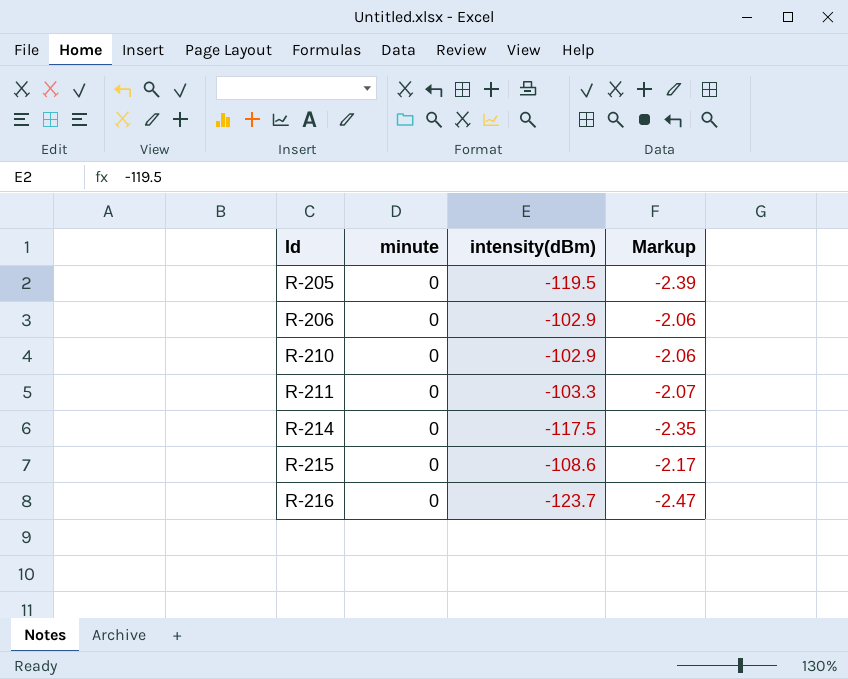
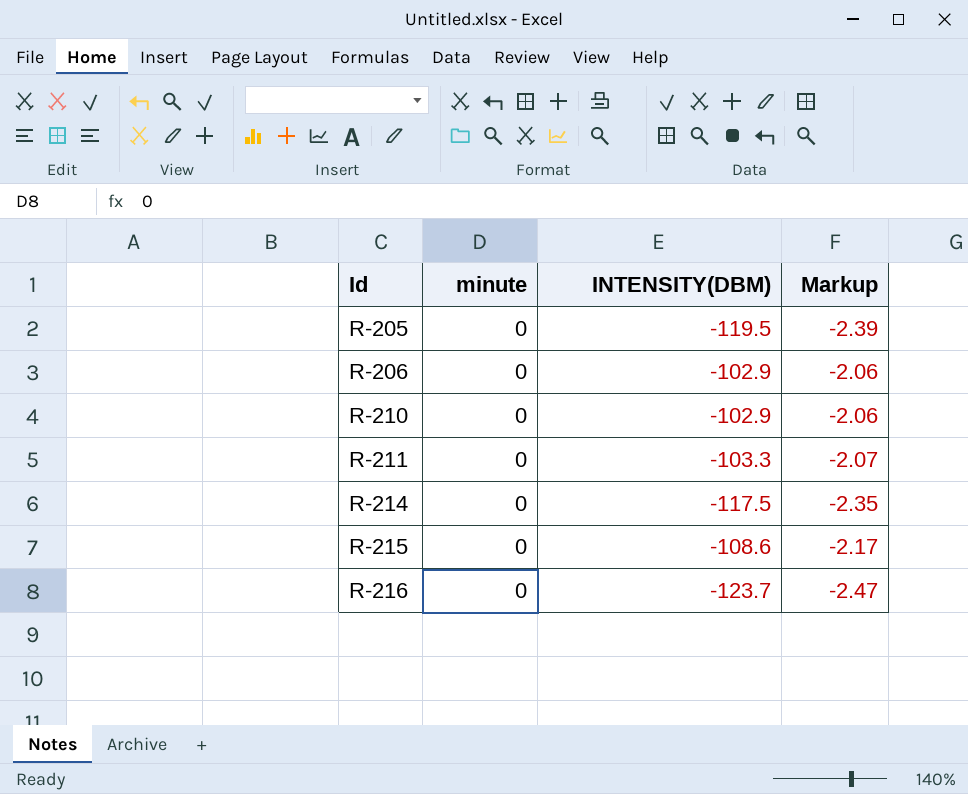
column name: intensity(dBm) -> INTENSITY(DBM)

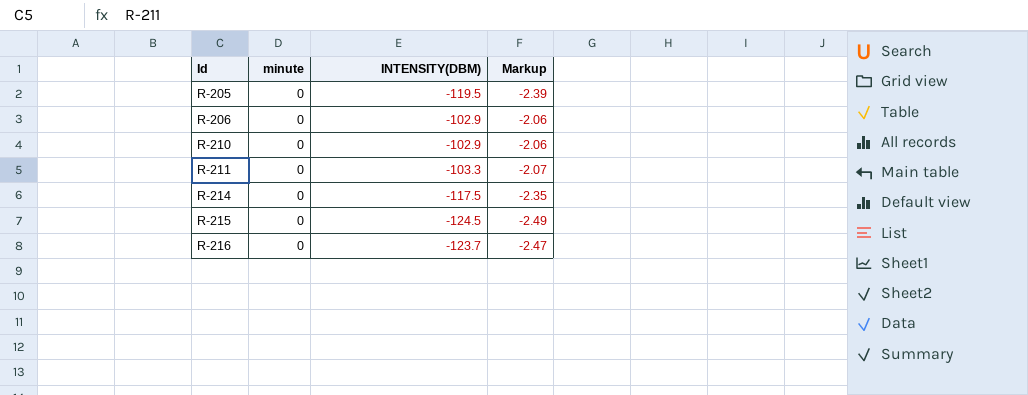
R-215 | INTENSITY(DBM): -108.6 -> -124.5
R-215 | Markup: -2.17 -> -2.49

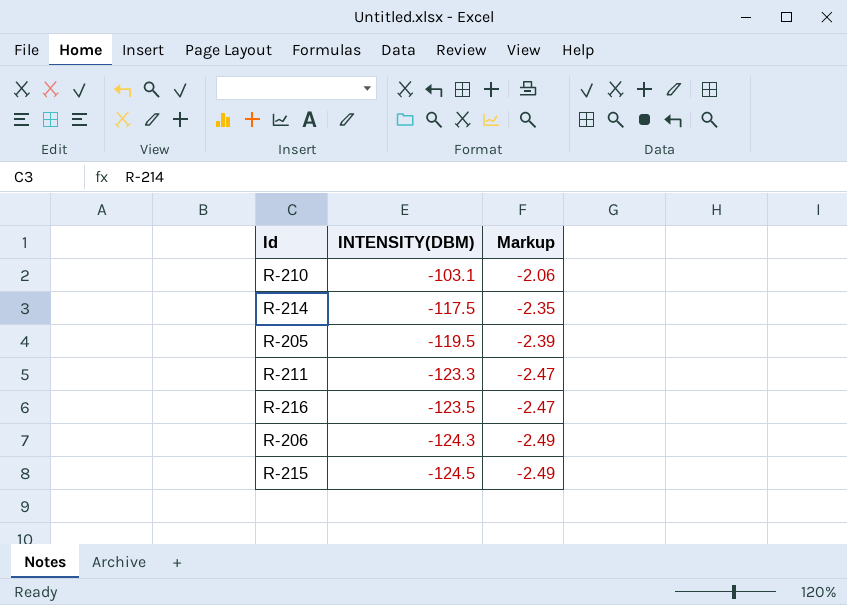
row order: Id ascending -> INTENSITY(DBM) descending
column minute | position: 2 -> none
R-210 | INTENSITY(DBM): -102.9 -> -103.1
R-211 | INTENSITY(DBM): -103.3 -> -123.3
R-211 | Markup: -2.07 -> -2.47
R-216 | INTENSITY(DBM): -123.7 -> -123.5
R-206 | INTENSITY(DBM): -102.9 -> -124.3
R-206 | Markup: -2.06 -> -2.49

